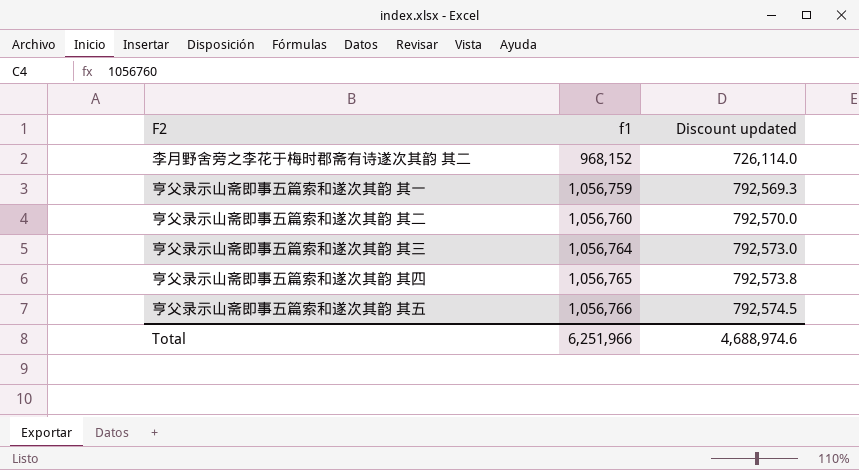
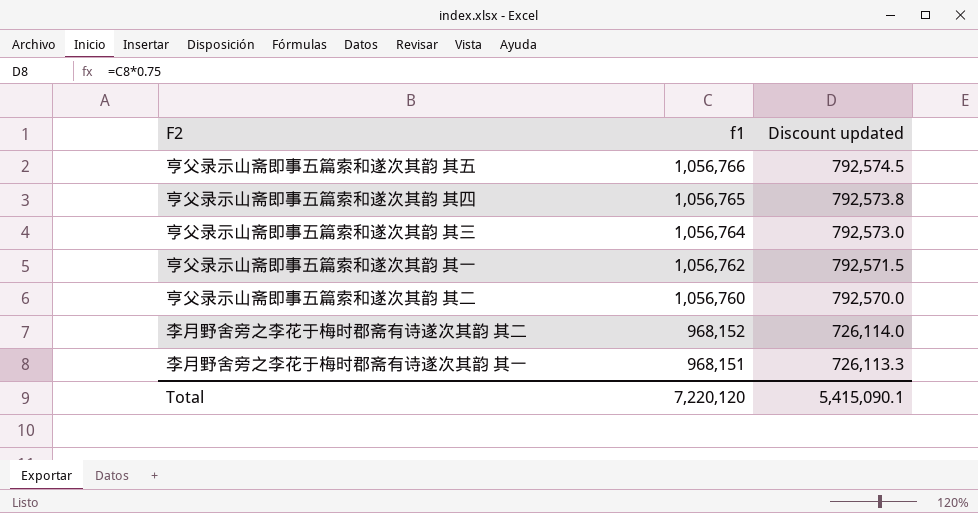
row order: f1 ascending -> f1 descending
亨父录示山斋即事五篇索和遂次其韵 其一 | f1: 1,056,759 -> 1,056,762
亨父录示山斋即事五篇索和遂次其韵 其一 | Discount updated: 792,569.3 -> 792,571.5
row 李月野舍旁之李花于梅时郡斋有诗遂次其韵 其一: none -> 968,151 | 726,113.3
Total | f1: 6,251,966 -> 7,220,120
Total | Discount updated: 4,688,974.6 -> 5,415,090.1

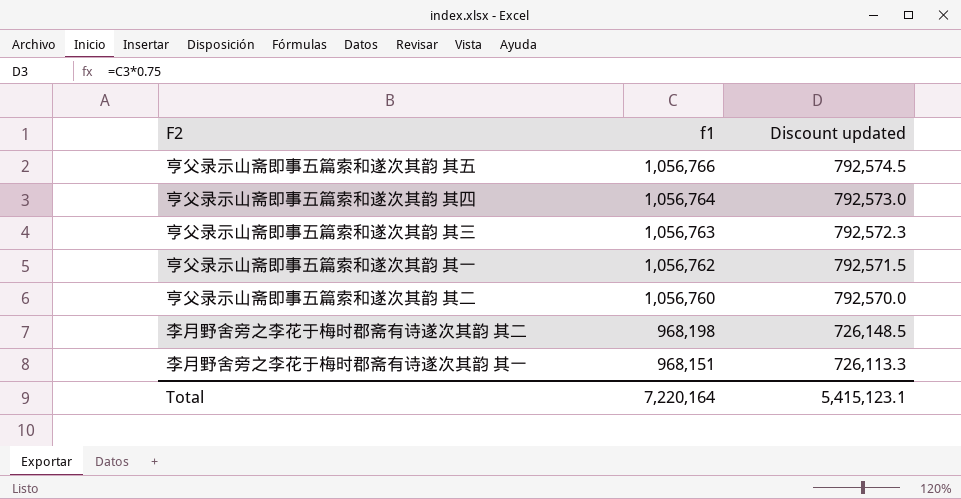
亨父录示山斋即事五篇索和遂次其韵 其四 | f1: 1,056,765 -> 1,056,764
亨父录示山斋即事五篇索和遂次其韵 其四 | Discount updated: 792,573.8 -> 792,573.0
亨父录示山斋即事五篇索和遂次其韵 其三 | f1: 1,056,764 -> 1,056,763
亨父录示山斋即事五篇索和遂次其韵 其三 | Discount updated: 792,573.0 -> 792,572.3
李月野舍旁之李花于梅时郡斋有诗遂次其韵 其二 | f1: 968,152 -> 968,198
李月野舍旁之李花于梅时郡斋有诗遂次其韵 其二 | Discount updated: 726,114.0 -> 726,148.5
Total | f1: 7,220,120 -> 7,220,164
Total | Discount updated: 5,415,090.1 -> 5,415,123.1

